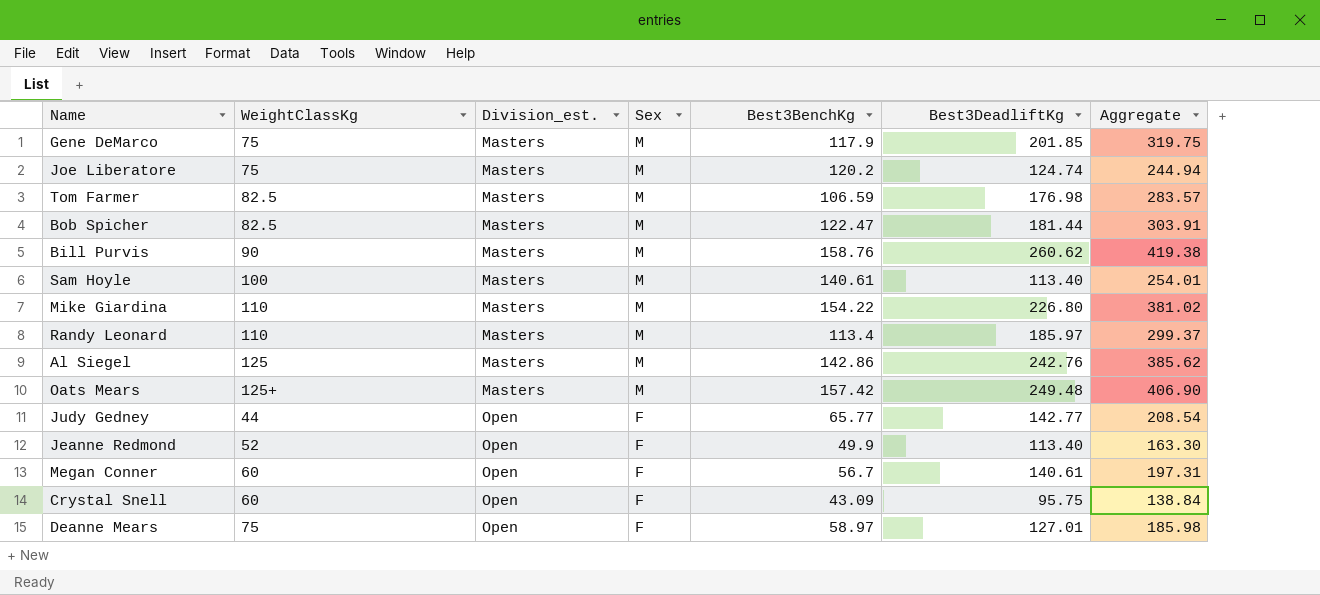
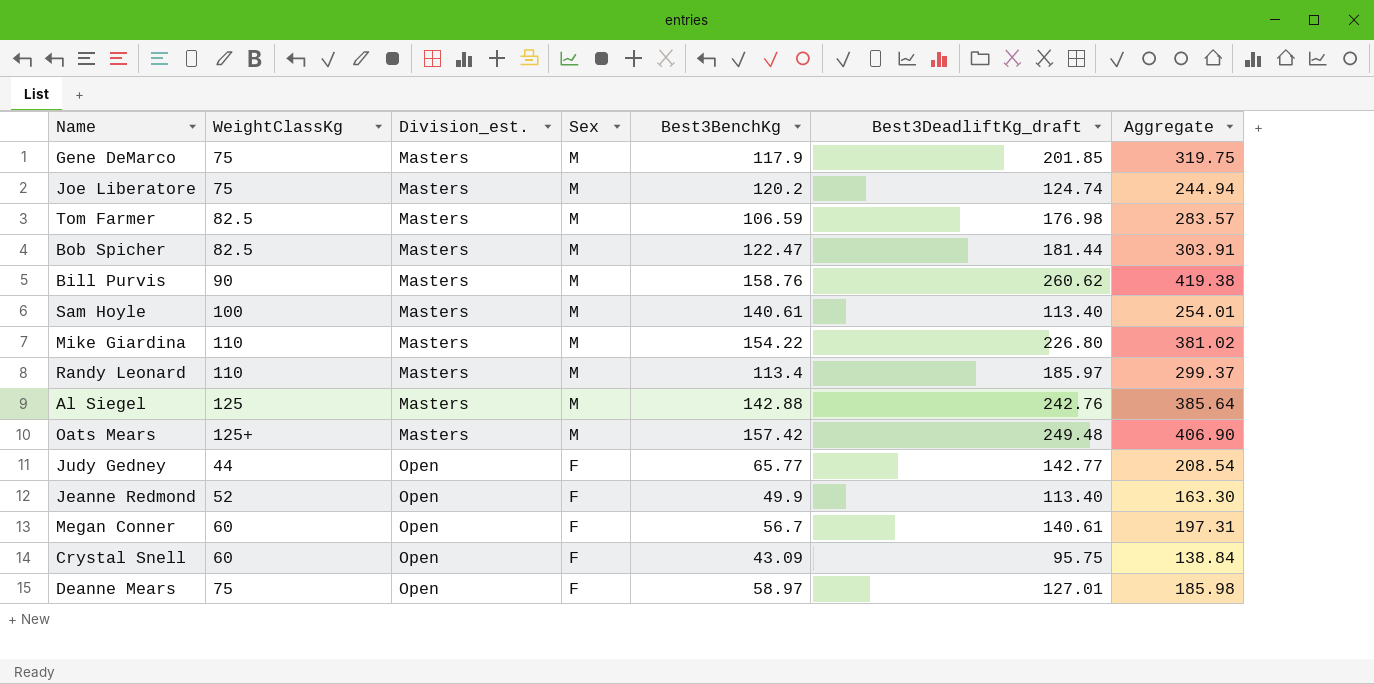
column name: Best3DeadliftKg -> Best3DeadliftKg_draft
Al Siegel | Best3BenchKg: 142.86 -> 142.88
Al Siegel | Aggregate: 385.62 -> 385.64

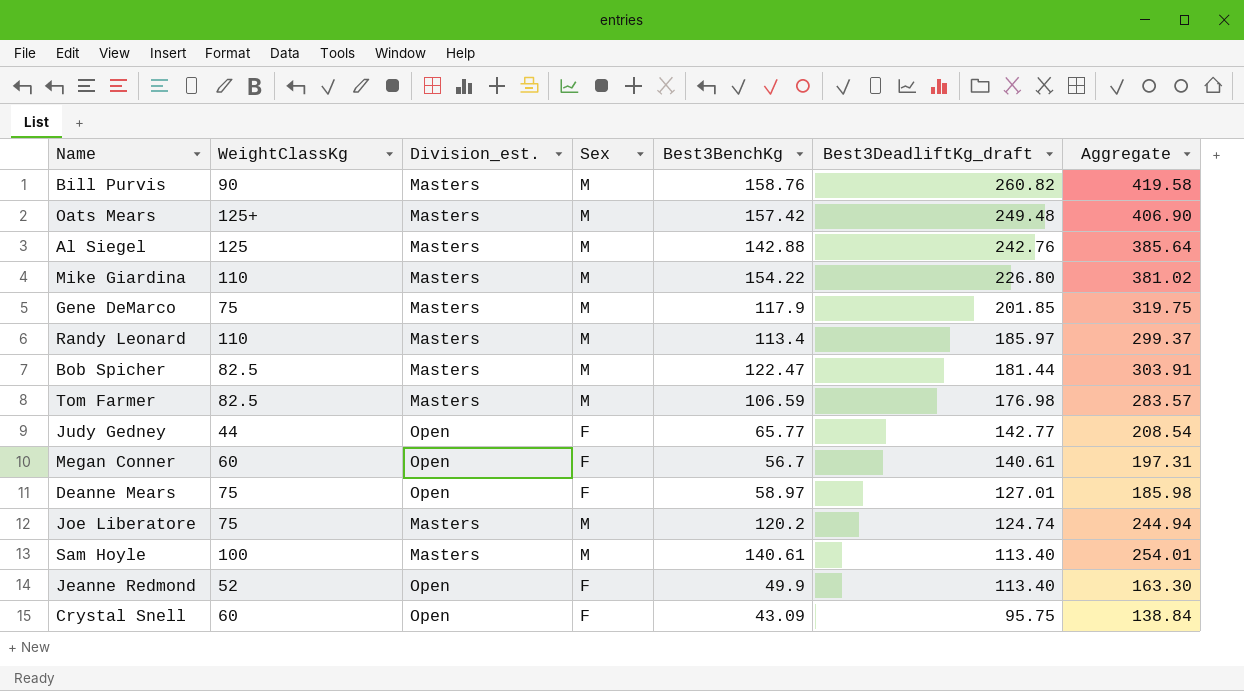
row order: Division_est. ascending -> Best3DeadliftKg_draft descending
Bill Purvis | Best3DeadliftKg_draft: 260.62 -> 260.82
Bill Purvis | Aggregate: 419.38 -> 419.58

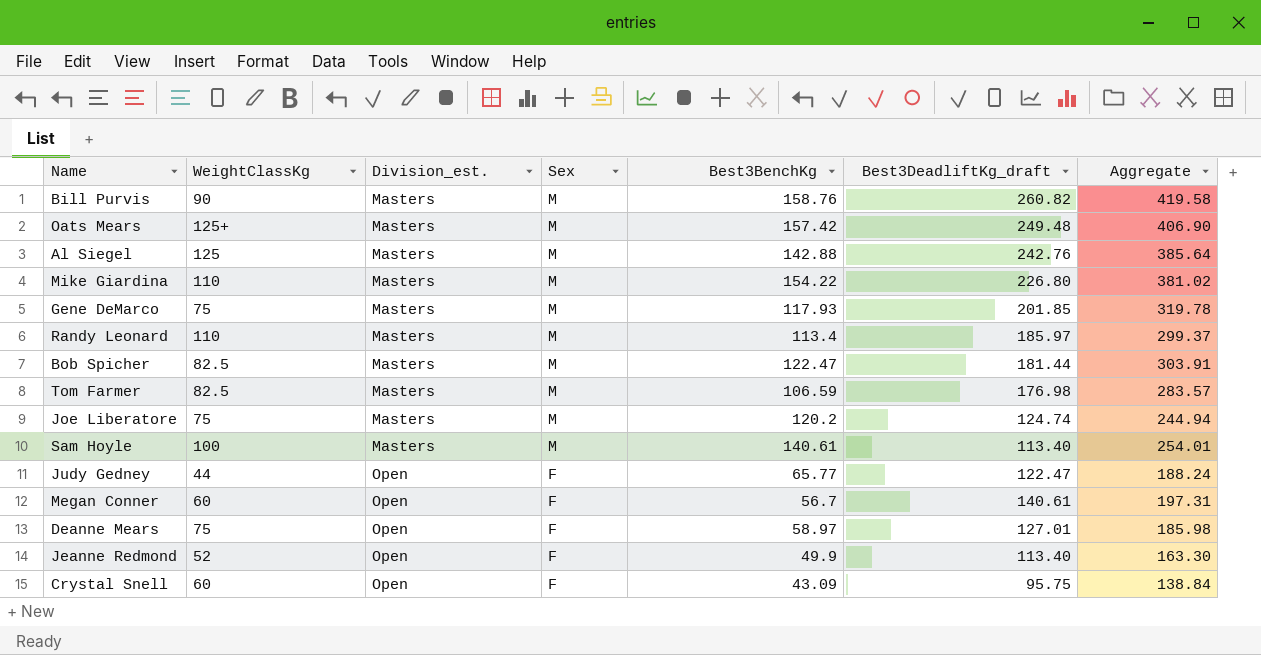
row order: Best3DeadliftKg_draft descending -> Division_est. ascending
Gene DeMarco | Best3BenchKg: 117.9 -> 117.93
Gene DeMarco | Aggregate: 319.75 -> 319.78
Judy Gedney | Best3DeadliftKg_draft: 142.77 -> 122.47
Judy Gedney | Aggregate: 208.54 -> 188.24

